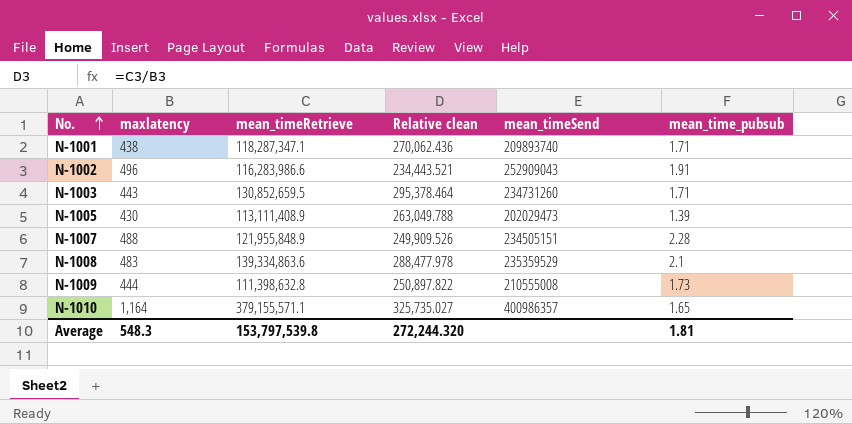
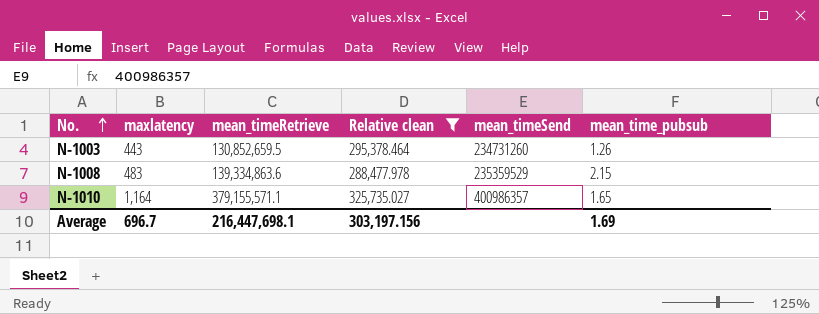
filter: none -> Relative clean >= 288,477.978
N-1003 | mean_time_pubsub: 1.71 -> 1.26
N-1008 | mean_time_pubsub: 2.1 -> 2.15
Average | maxlatency: 548.3 -> 696.7
Average | mean_timeRetrieve: 153,797,539.8 -> 216,447,698.1
Average | Relative clean: 272,244.320 -> 303,197.156
Average | mean_time_pubsub: 1.81 -> 1.69

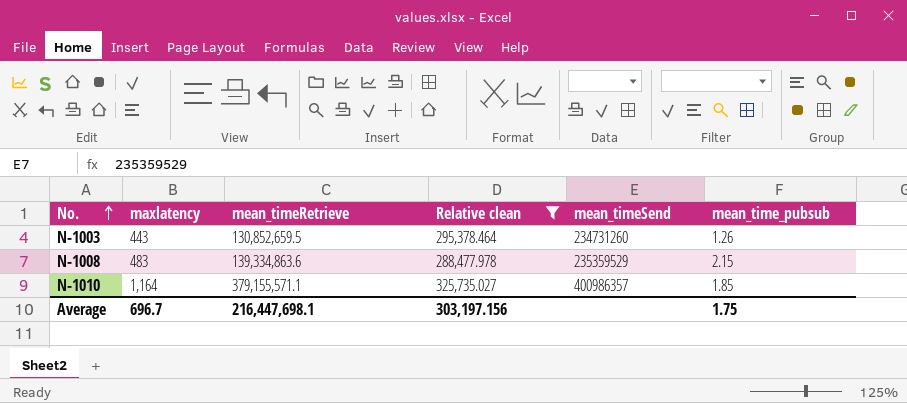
N-1010 | mean_time_pubsub: 1.65 -> 1.85
Average | mean_time_pubsub: 1.69 -> 1.75

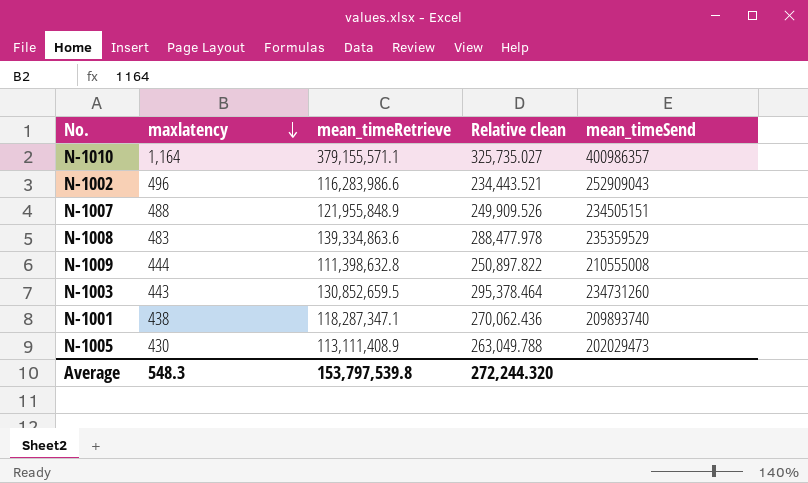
filter: Relative clean >= 288,477.978 -> none
row order: No. ascending -> maxlatency descending
column mean_time_pubsub | position: 6 -> none
Average | maxlatency: 696.7 -> 548.3
Average | mean_timeRetrieve: 216,447,698.1 -> 153,797,539.8
Average | Relative clean: 303,197.156 -> 272,244.320

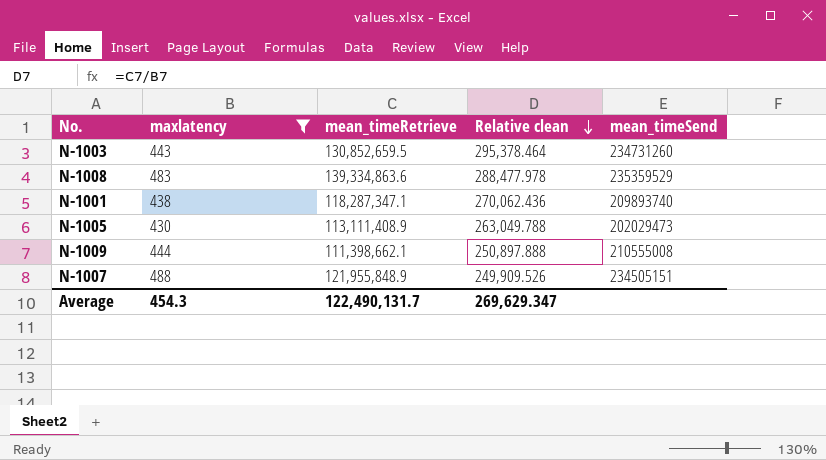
filter: none -> maxlatency <= 488
row order: maxlatency descending -> Relative clean descending
N-1009 | mean_timeRetrieve: 111,398,632.8 -> 111,398,662.1
N-1009 | Relative clean: 250,897.822 -> 250,897.888
Average | maxlatency: 548.3 -> 454.3
Average | mean_timeRetrieve: 153,797,539.8 -> 122,490,131.7
Average | Relative clean: 272,244.320 -> 269,629.347

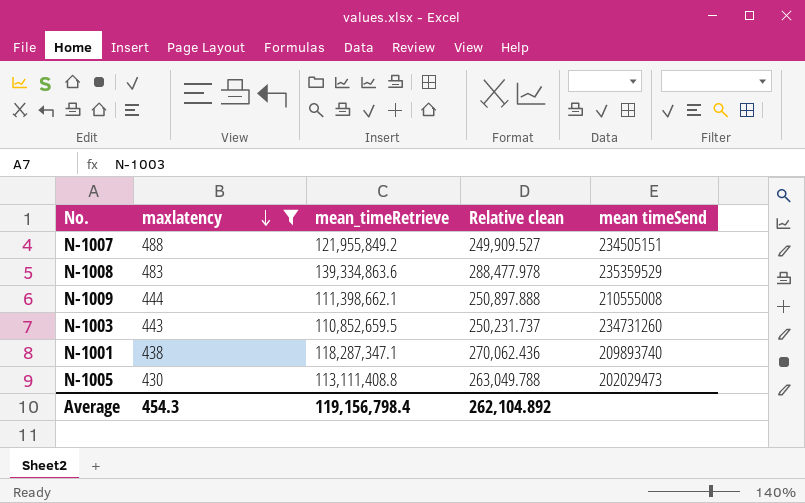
row order: Relative clean descending -> maxlatency descending
column name: mean_timeSend -> mean timeSend
N-1007 | mean_timeRetrieve: 121,955,848.9 -> 121,955,849.2
N-1007 | Relative clean: 249,909.526 -> 249,909.527
N-1003 | mean_timeRetrieve: 130,852,659.5 -> 110,852,659.5
N-1003 | Relative clean: 295,378.464 -> 250,231.737
N-1005 | mean_timeRetrieve: 113,111,408.9 -> 113,111,408.8
Average | mean_timeRetrieve: 122,490,131.7 -> 119,156,798.4
Average | Relative clean: 269,629.347 -> 262,104.892

